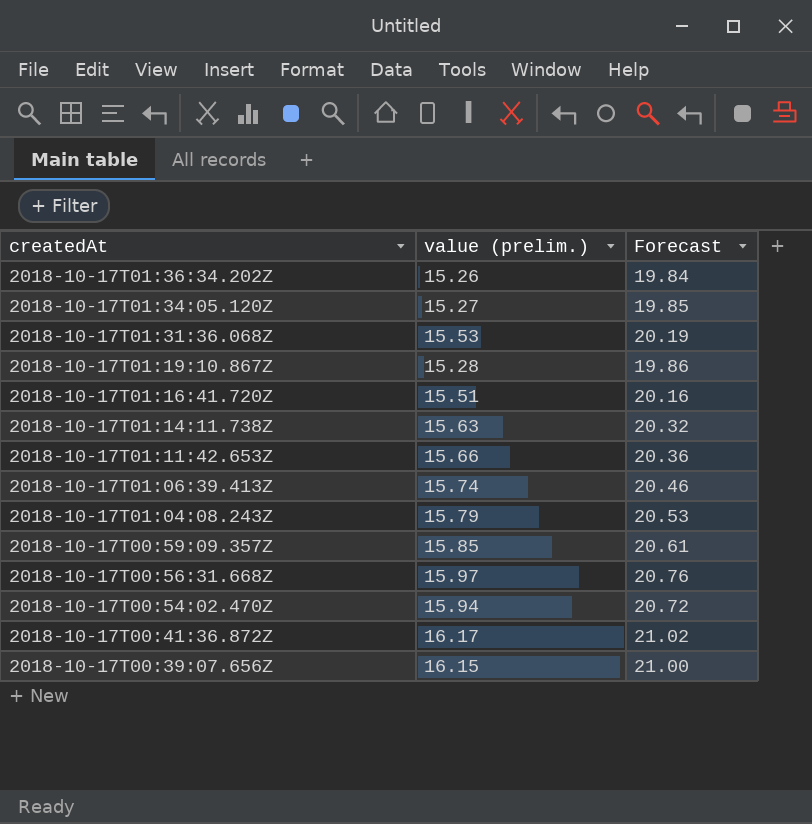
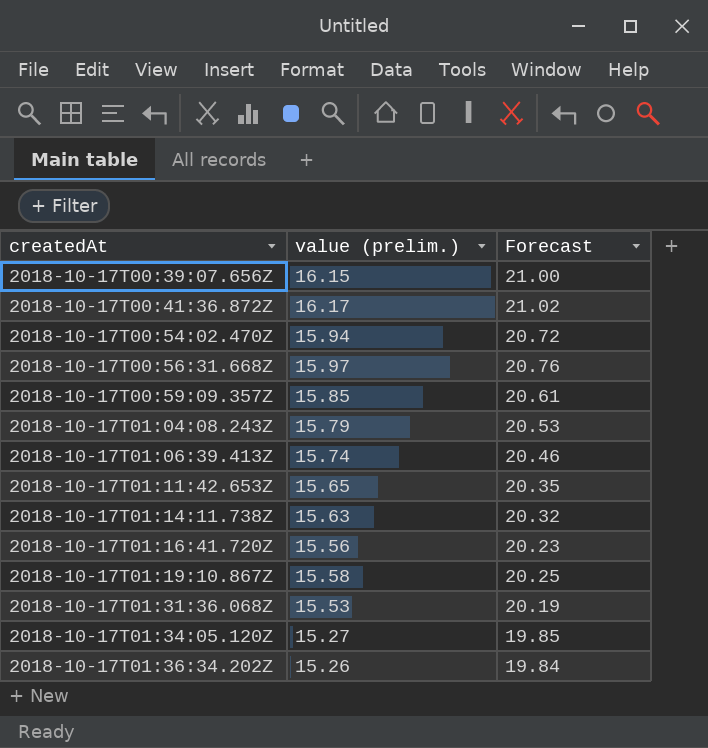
row order: createdAt descending -> createdAt ascending
2018-10-17T01:11:42.653Z | value (prelim.): 15.66 -> 15.65
2018-10-17T01:11:42.653Z | Forecast: 20.36 -> 20.35
2018-10-17T01:16:41.720Z | value (prelim.): 15.51 -> 15.56
2018-10-17T01:16:41.720Z | Forecast: 20.16 -> 20.23
2018-10-17T01:19:10.867Z | value (prelim.): 15.28 -> 15.58
2018-10-17T01:19:10.867Z | Forecast: 19.86 -> 20.25

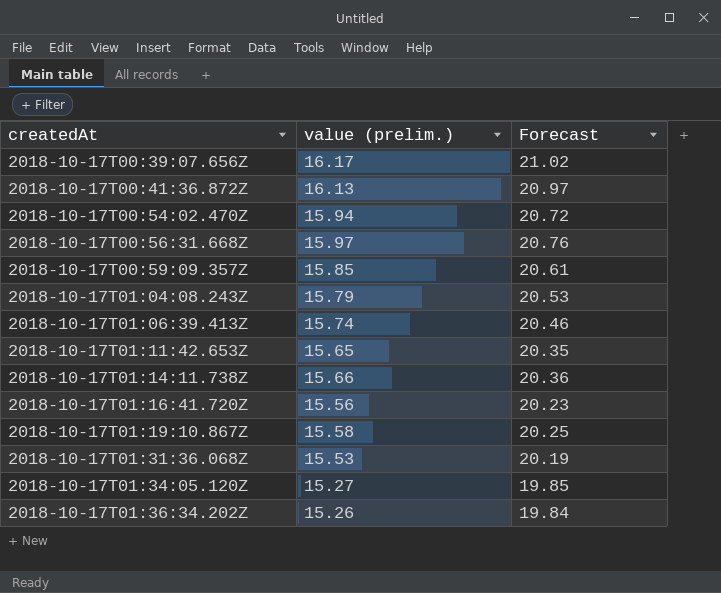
2018-10-17T00:39:07.656Z | value (prelim.): 16.15 -> 16.17
2018-10-17T00:39:07.656Z | Forecast: 21.00 -> 21.02
2018-10-17T00:41:36.872Z | value (prelim.): 16.17 -> 16.13
2018-10-17T00:41:36.872Z | Forecast: 21.02 -> 20.97
2018-10-17T01:14:11.738Z | value (prelim.): 15.63 -> 15.66
2018-10-17T01:14:11.738Z | Forecast: 20.32 -> 20.36

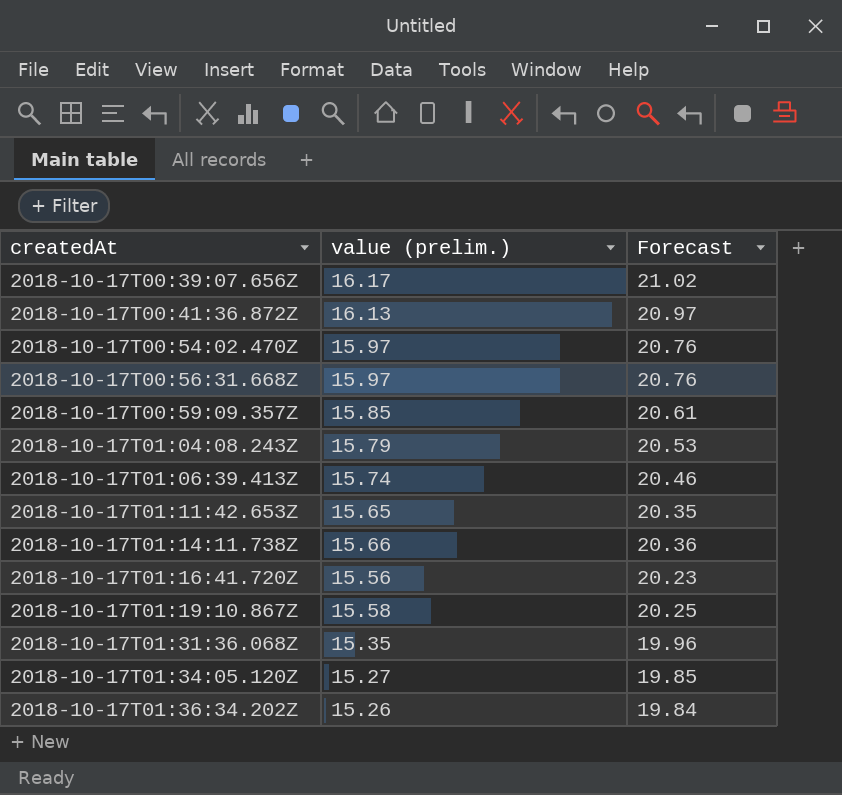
2018-10-17T00:54:02.470Z | value (prelim.): 15.94 -> 15.97
2018-10-17T00:54:02.470Z | Forecast: 20.72 -> 20.76
2018-10-17T01:31:36.068Z | value (prelim.): 15.53 -> 15.35
2018-10-17T01:31:36.068Z | Forecast: 20.19 -> 19.96

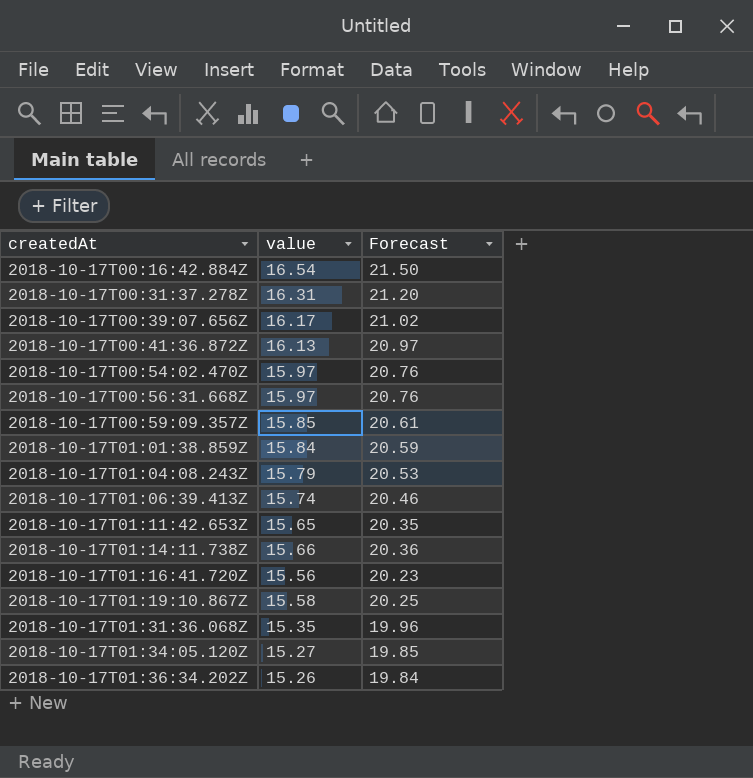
column name: value (prelim.) -> value
row 2018-10-17T00:16:42.884Z: none -> 16.54 | 21.50
row 2018-10-17T00:31:37.278Z: none -> 16.31 | 21.20
row 2018-10-17T01:01:38.859Z: none -> 15.84 | 20.59

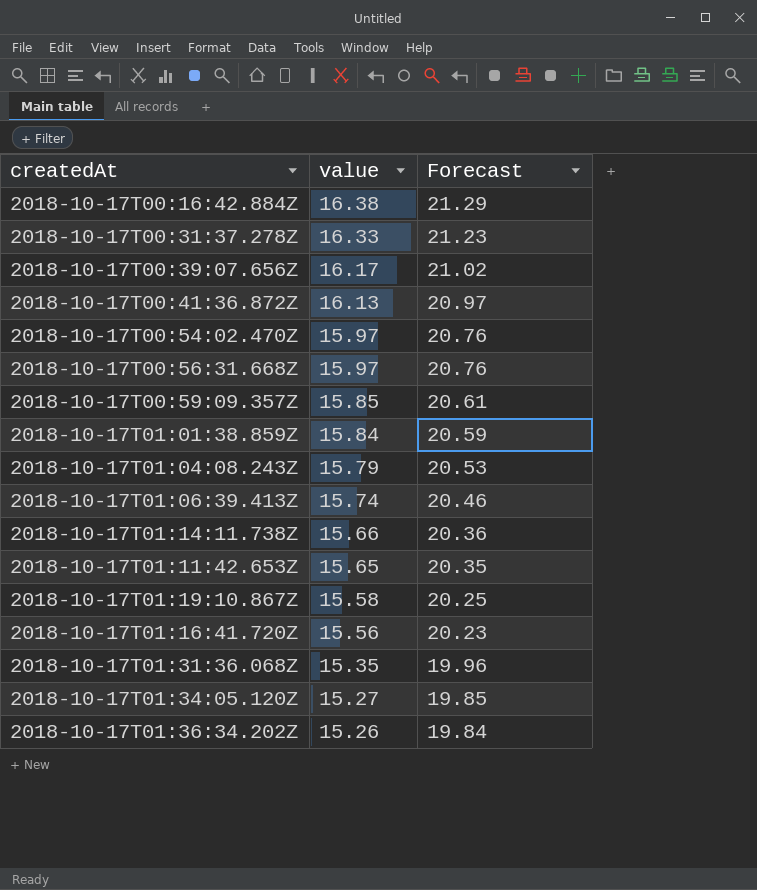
row order: createdAt ascending -> value descending
2018-10-17T00:16:42.884Z | value: 16.54 -> 16.38
2018-10-17T00:16:42.884Z | Forecast: 21.50 -> 21.29
2018-10-17T00:31:37.278Z | value: 16.31 -> 16.33
2018-10-17T00:31:37.278Z | Forecast: 21.20 -> 21.23

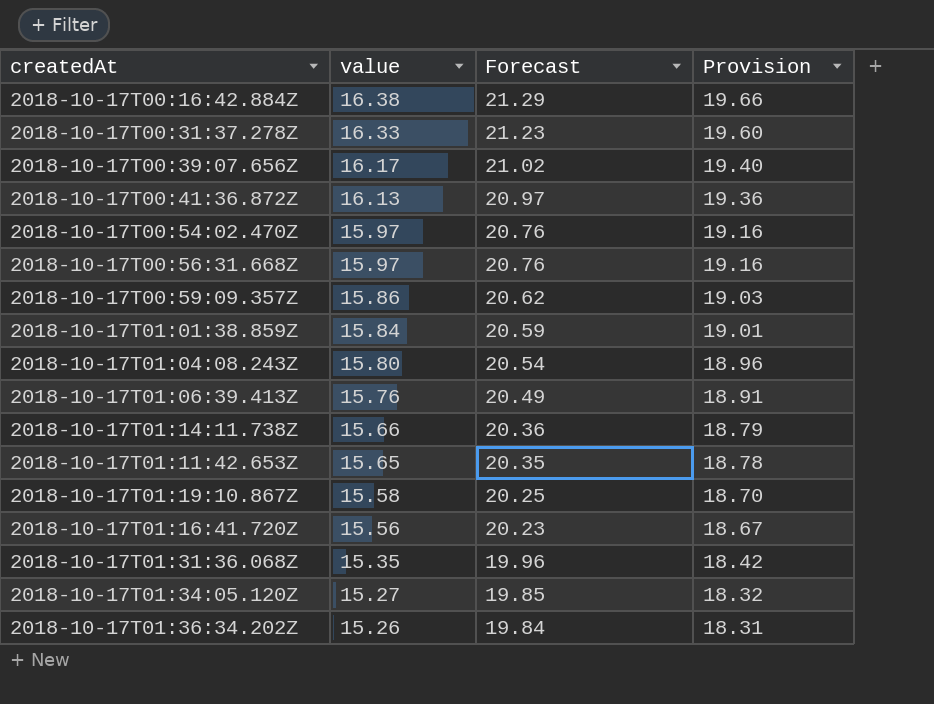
column Provision | formula: none -> [value] * 1.2
2018-10-17T00:59:09.357Z | value: 15.85 -> 15.86
2018-10-17T00:59:09.357Z | Forecast: 20.61 -> 20.62
2018-10-17T01:04:08.243Z | value: 15.79 -> 15.80
2018-10-17T01:04:08.243Z | Forecast: 20.53 -> 20.54
2018-10-17T01:06:39.413Z | value: 15.74 -> 15.76
2018-10-17T01:06:39.413Z | Forecast: 20.46 -> 20.49

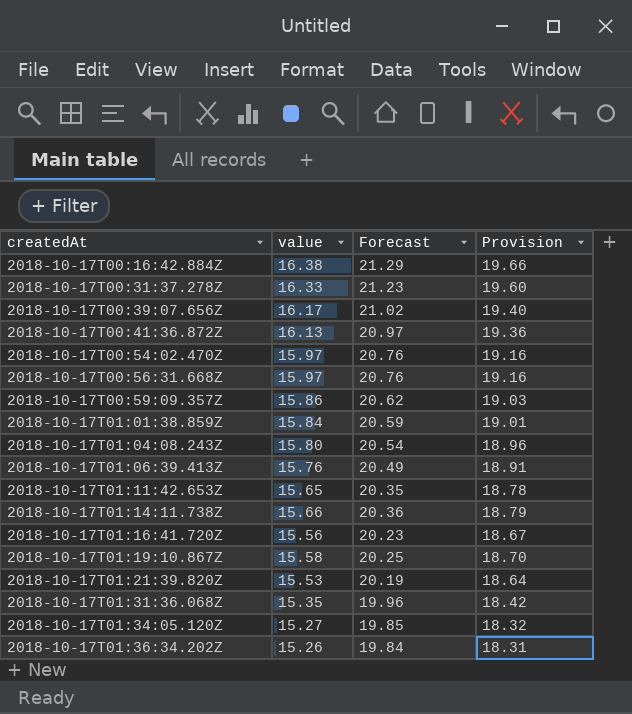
row order: value descending -> createdAt ascending
row 2018-10-17T01:21:39.820Z: none -> 15.53 | 20.19 | 18.64

